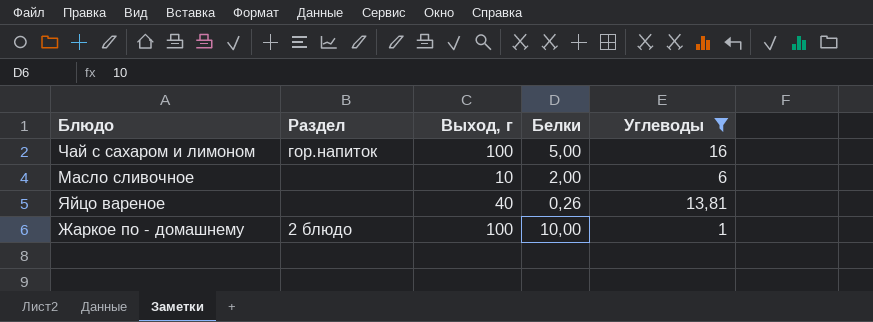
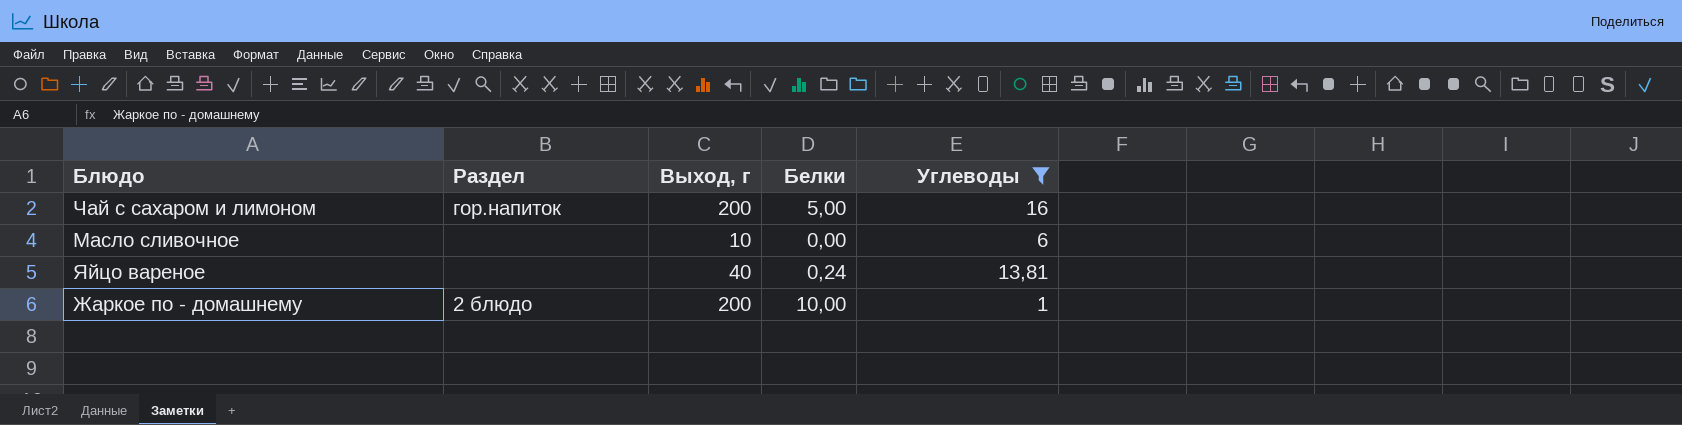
Чай с сахаром и лимоном | Выход, г: 100 -> 200
Масло сливочное | Белки: 2,00 -> 0,00
Яйцо вареное | Белки: 0,26 -> 0,24
Жаркое по - домашнему | Выход, г: 100 -> 200

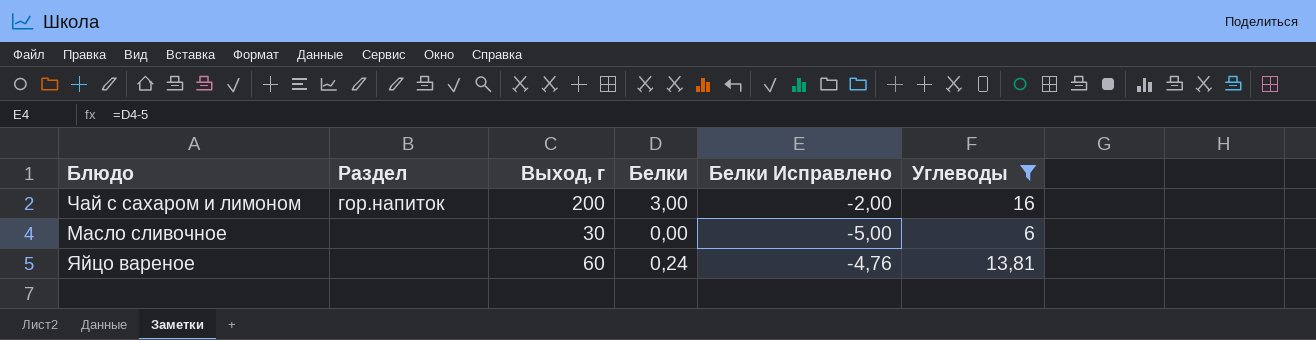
column Белки Исправлено | formula: none -> [Белки] - 5
row Жаркое по - домашнему: 2 блюдо | 200 | 10,00 | 1 -> none
Чай с сахаром и лимоном | Белки: 5,00 -> 3,00
Масло сливочное | Выход, г: 10 -> 30
Яйцо вареное | Выход, г: 40 -> 60

